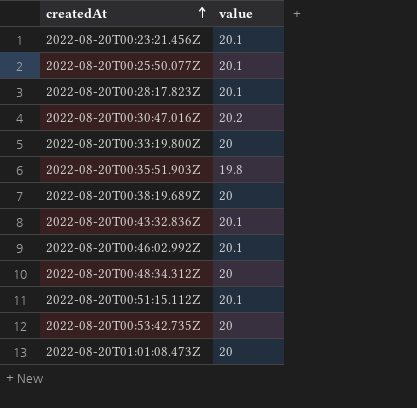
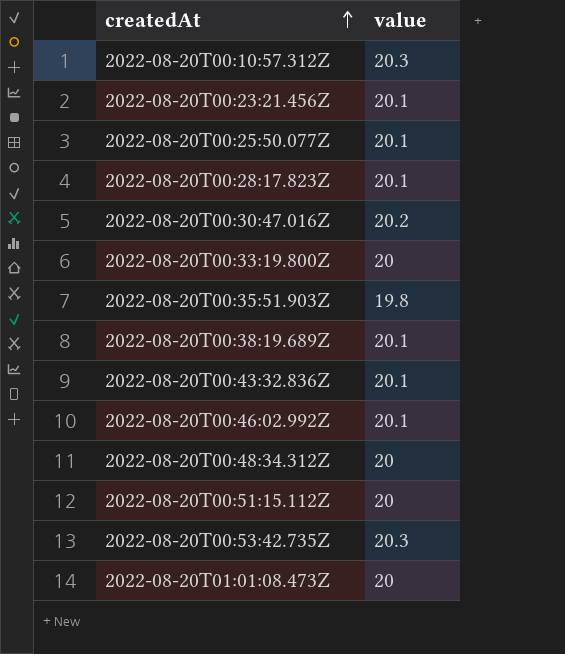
row 2022-08-20T00:10:57.312Z: none -> 20.3
2022-08-20T00:38:19.689Z | value: 20 -> 20.1
2022-08-20T00:51:15.112Z | value: 20.1 -> 20
2022-08-20T00:53:42.735Z | value: 20 -> 20.3

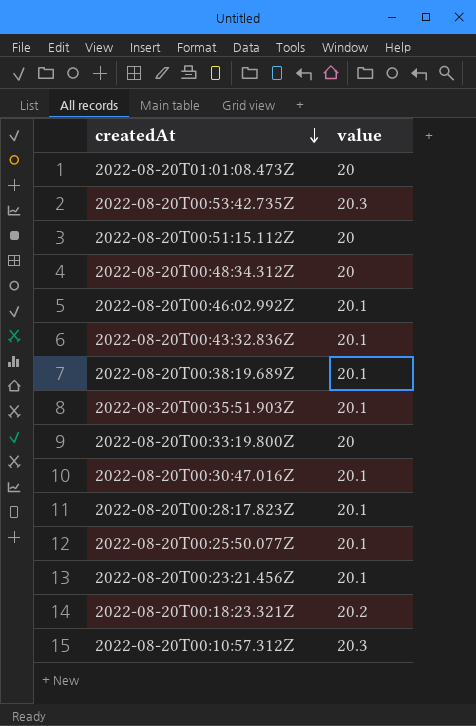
row order: createdAt ascending -> createdAt descending
2022-08-20T00:35:51.903Z | value: 19.8 -> 20.1
2022-08-20T00:30:47.016Z | value: 20.2 -> 20.1
row 2022-08-20T00:18:23.321Z: none -> 20.2

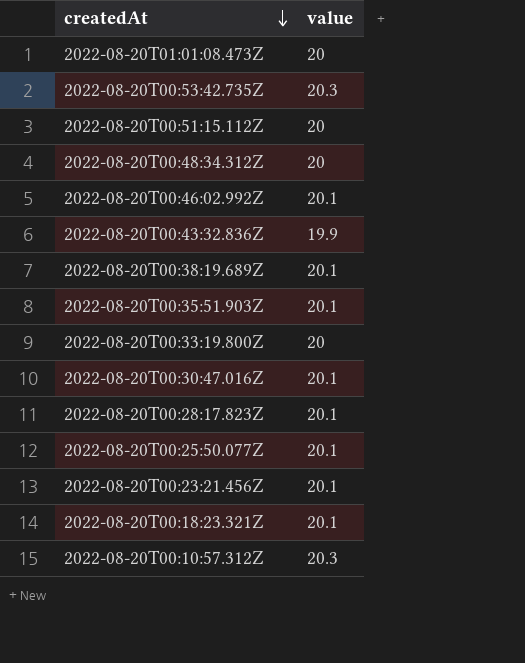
2022-08-20T00:43:32.836Z | value: 20.1 -> 19.9
2022-08-20T00:18:23.321Z | value: 20.2 -> 20.1

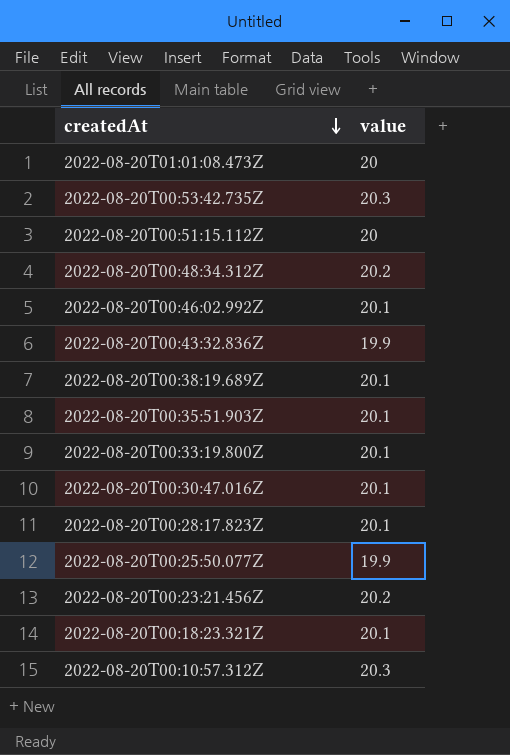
2022-08-20T00:48:34.312Z | value: 20 -> 20.2
2022-08-20T00:33:19.800Z | value: 20 -> 20.1
2022-08-20T00:25:50.077Z | value: 20.1 -> 19.9
2022-08-20T00:23:21.456Z | value: 20.1 -> 20.2

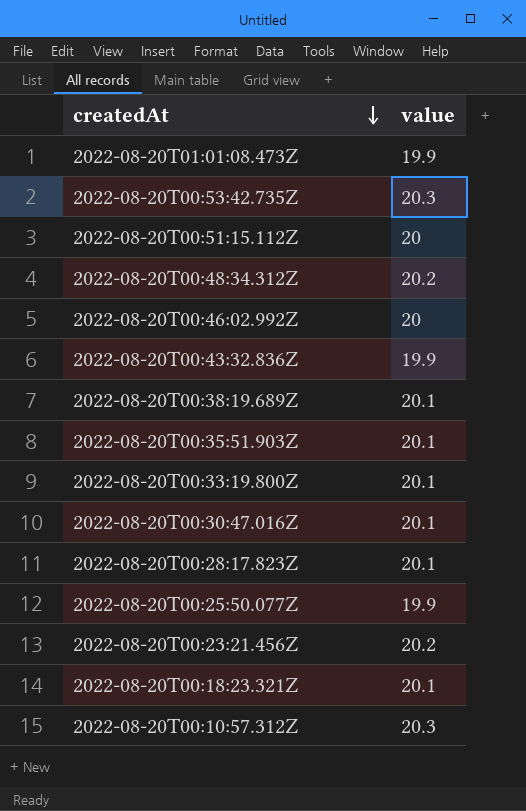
2022-08-20T01:01:08.473Z | value: 20 -> 19.9
2022-08-20T00:46:02.992Z | value: 20.1 -> 20

